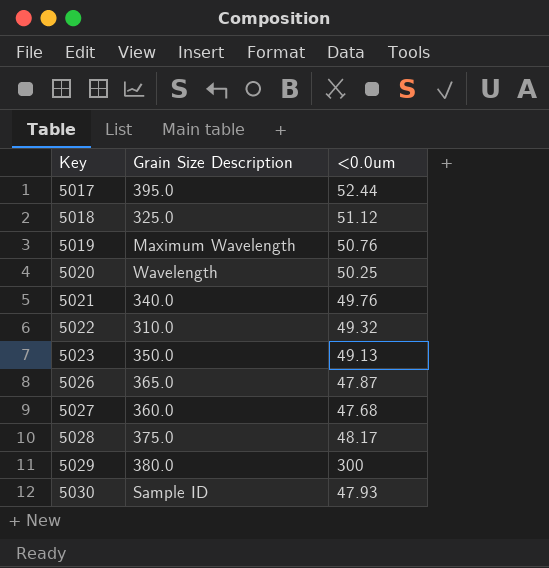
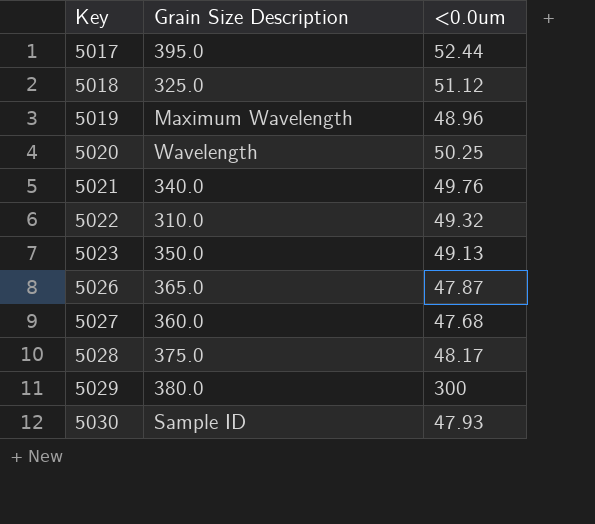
5019 | <0.0um: 50.76 -> 48.96

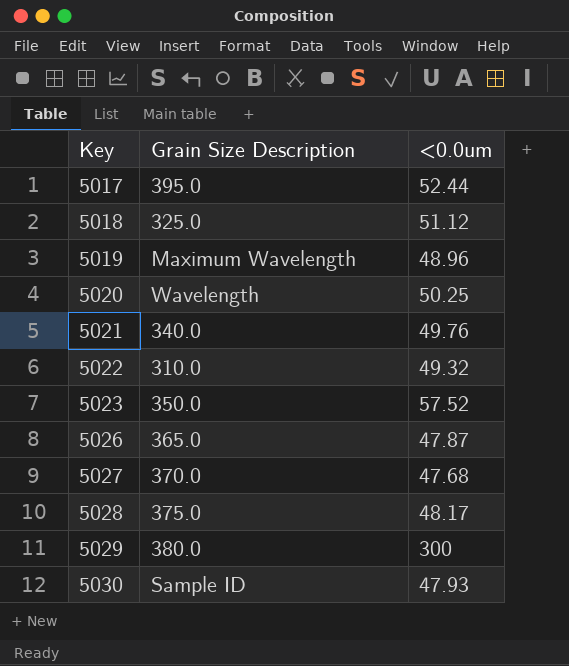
5023 | <0.0um: 49.13 -> 57.52
5027 | Grain Size Description: 360.0 -> 370.0

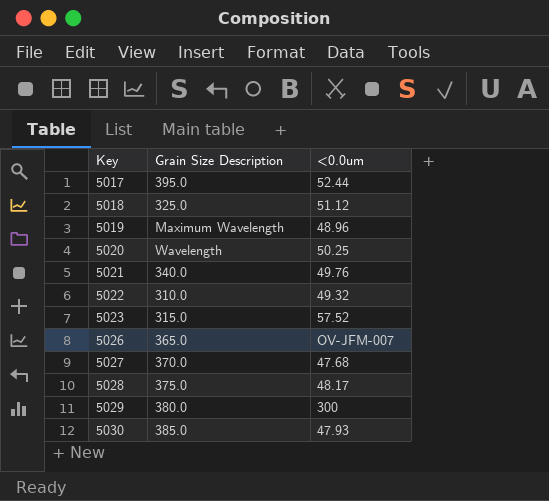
5023 | Grain Size Description: 350.0 -> 315.0
5026 | <0.0um: 47.87 -> OV-JFM-007
5030 | Grain Size Description: Sample ID -> 385.0

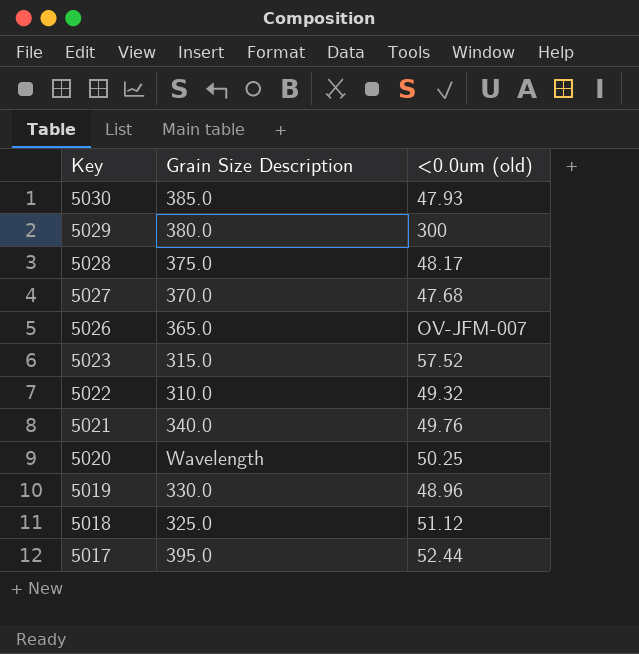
row order: Key ascending -> Key descending
column name: <0.0um -> <0.0um (old)
5019 | Grain Size Description: Maximum Wavelength -> 330.0

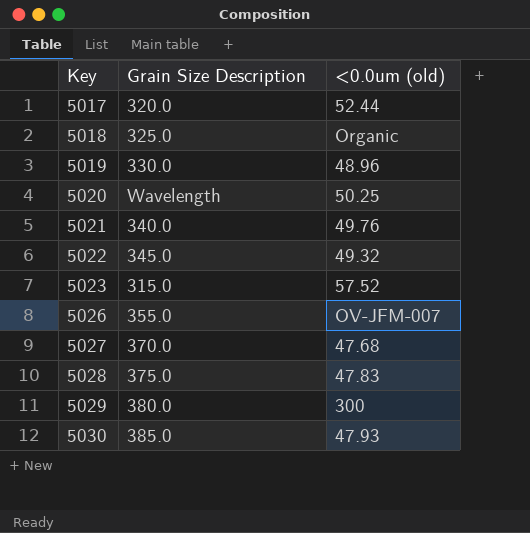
row order: Key descending -> Key ascending
5017 | Grain Size Description: 395.0 -> 320.0
5018 | <0.0um (old): 51.12 -> Organic
5022 | Grain Size Description: 310.0 -> 345.0
5026 | Grain Size Description: 365.0 -> 355.0
5028 | <0.0um (old): 48.17 -> 47.83

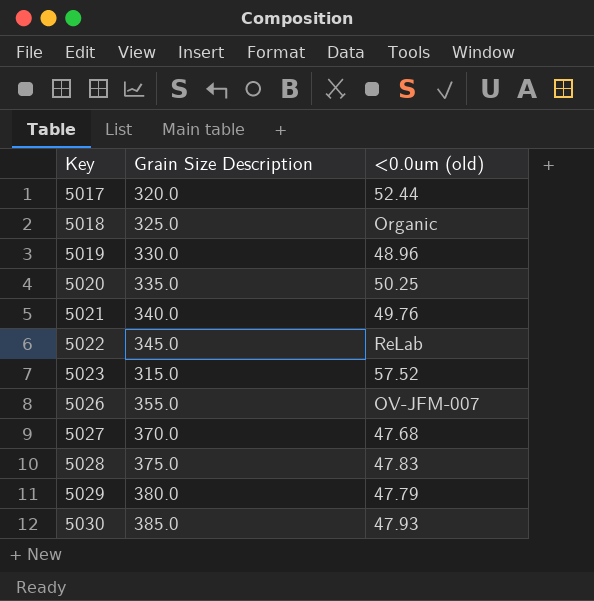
5020 | Grain Size Description: Wavelength -> 335.0
5022 | <0.0um (old): 49.32 -> ReLab
5029 | <0.0um (old): 300 -> 47.79

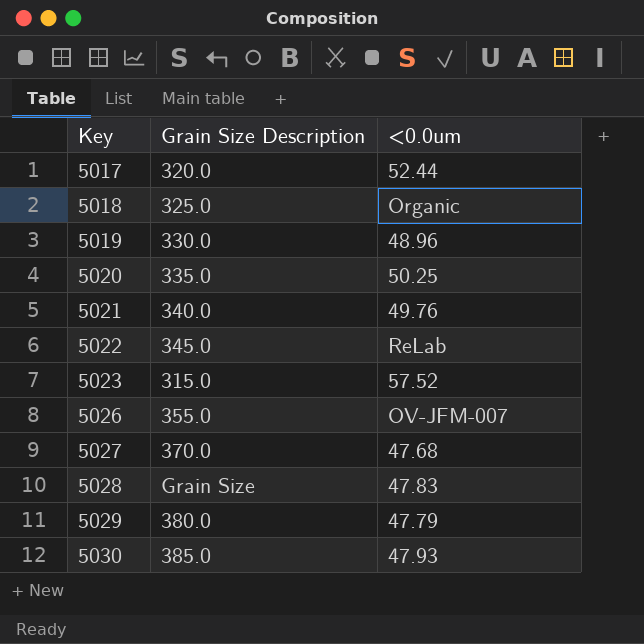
column name: <0.0um (old) -> <0.0um
5028 | Grain Size Description: 375.0 -> Grain Size

